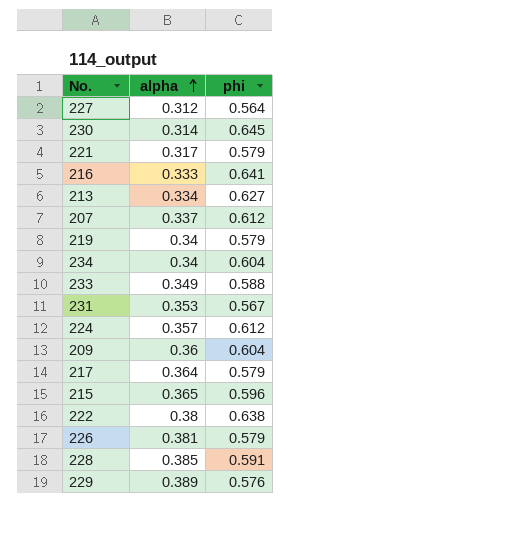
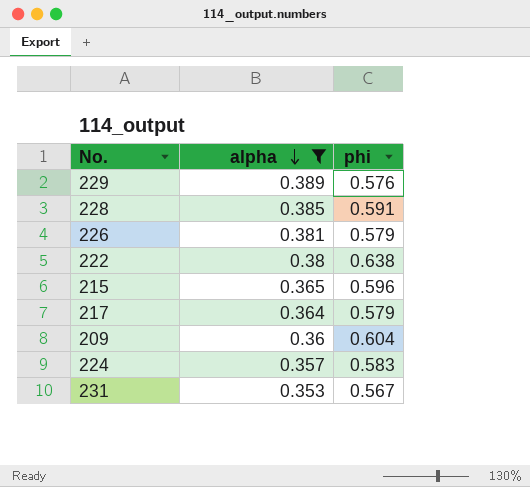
filter: none -> alpha >= 0.353
row order: alpha ascending -> alpha descending
224 | phi: 0.612 -> 0.583

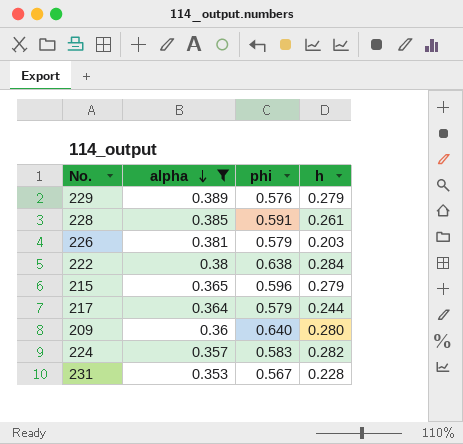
column h | position: none -> 4
209 | phi: 0.604 -> 0.640

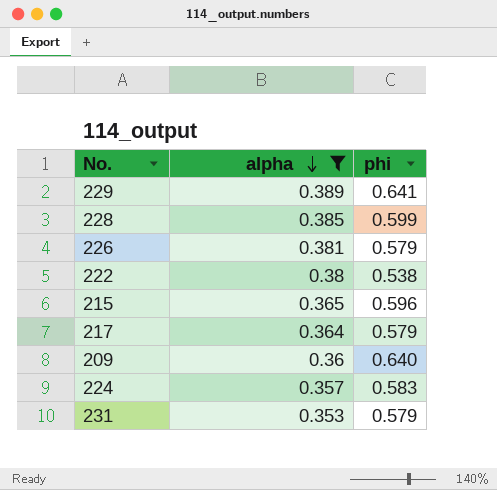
column h | position: 4 -> none
229 | phi: 0.576 -> 0.641
228 | phi: 0.591 -> 0.599
222 | phi: 0.638 -> 0.538
231 | phi: 0.567 -> 0.579

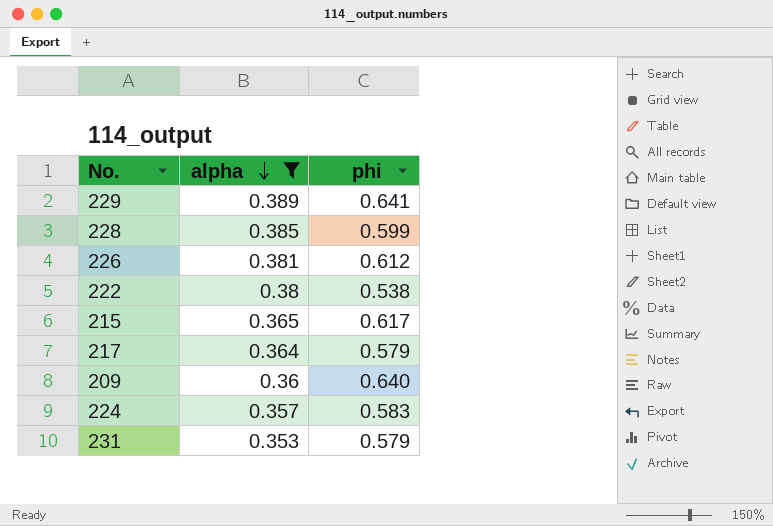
226 | phi: 0.579 -> 0.612
215 | phi: 0.596 -> 0.617

